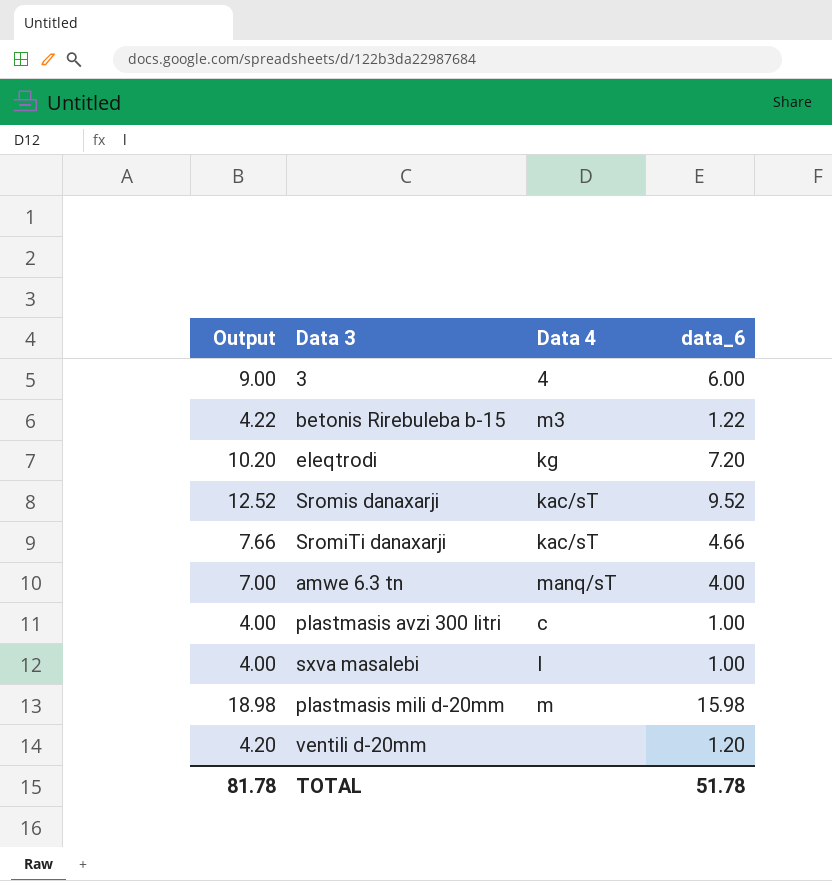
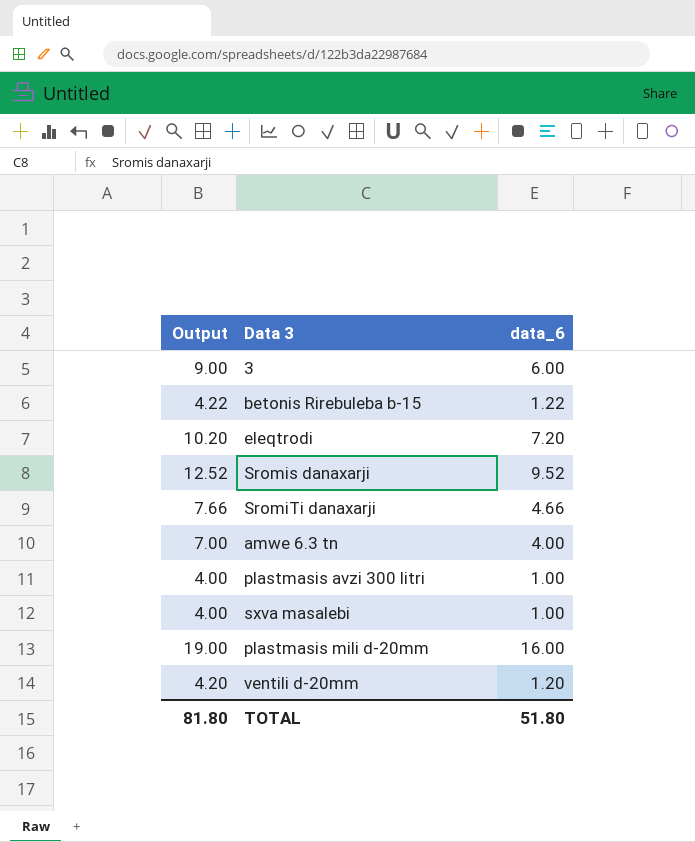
column Data 4 | position: 3 -> none
plastmasis mili d-20mm | Output: 18.98 -> 19.00
plastmasis mili d-20mm | data_6: 15.98 -> 16.00
TOTAL | Output: 81.78 -> 81.80
TOTAL | data_6: 51.78 -> 51.80

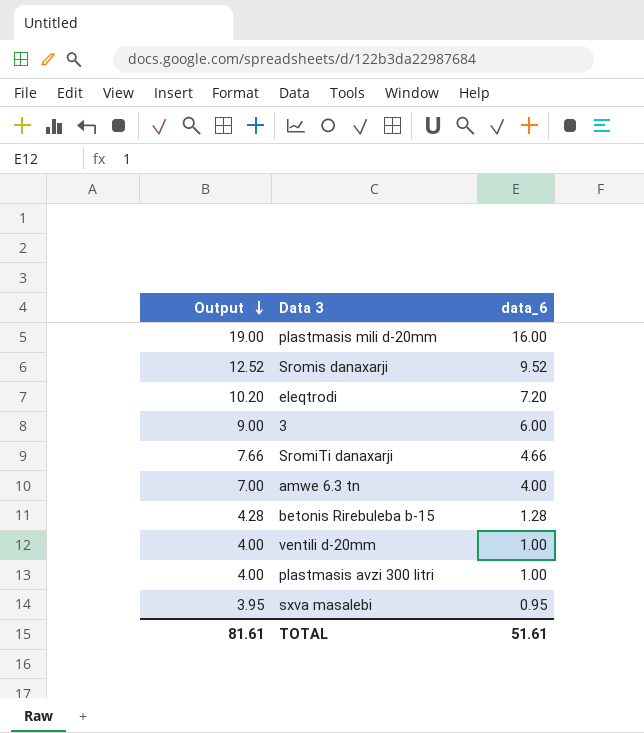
row order: none -> Output descending
betonis Rirebuleba b-15 | Output: 4.22 -> 4.28
betonis Rirebuleba b-15 | data_6: 1.22 -> 1.28
ventili d-20mm | Output: 4.20 -> 4.00
ventili d-20mm | data_6: 1.20 -> 1.00
sxva masalebi | Output: 4.00 -> 3.95
sxva masalebi | data_6: 1.00 -> 0.95
TOTAL | Output: 81.80 -> 81.61
TOTAL | data_6: 51.80 -> 51.61

